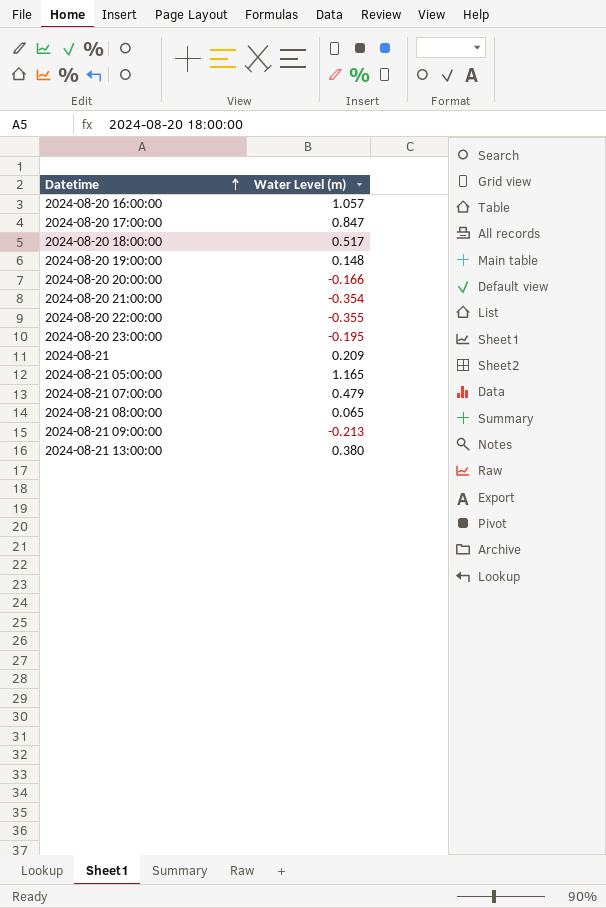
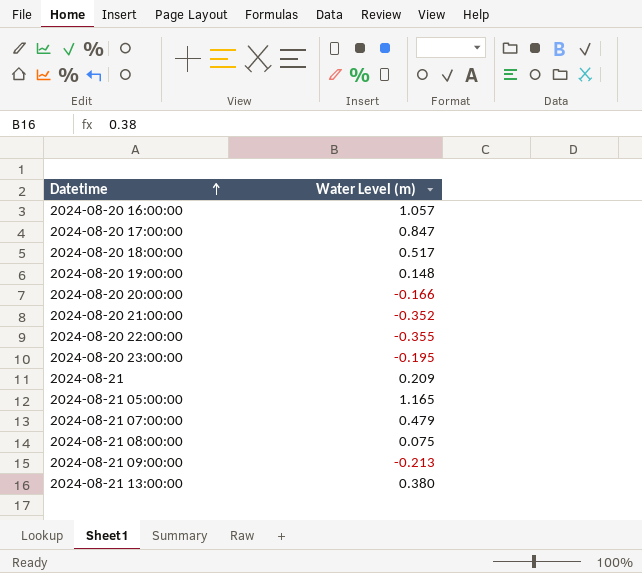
2024-08-20 21:00:00 | Water Level (m): -0.354 -> -0.352
2024-08-21 08:00:00 | Water Level (m): 0.065 -> 0.075

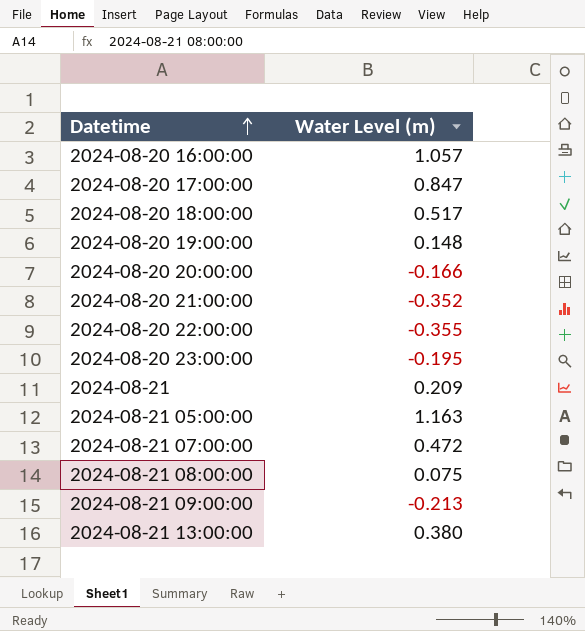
2024-08-21 05:00:00 | Water Level (m): 1.165 -> 1.163
2024-08-21 07:00:00 | Water Level (m): 0.479 -> 0.472

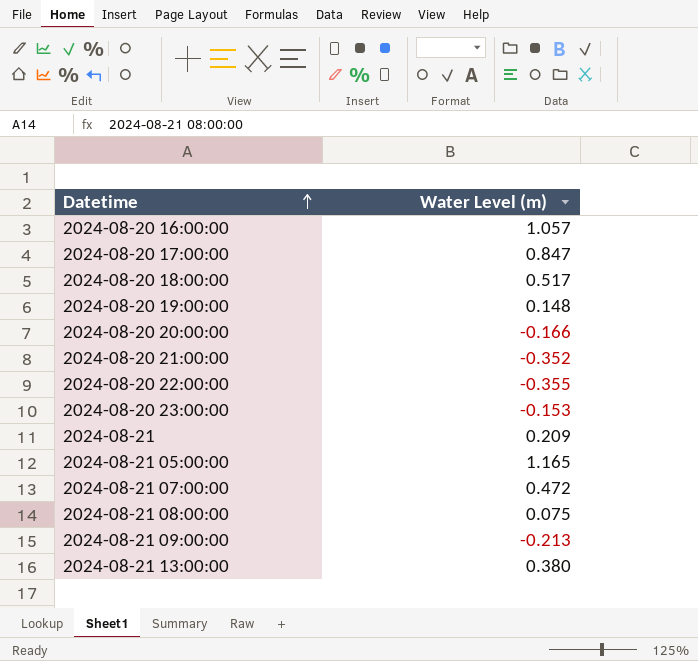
2024-08-20 23:00:00 | Water Level (m): -0.195 -> -0.153
2024-08-21 05:00:00 | Water Level (m): 1.163 -> 1.165

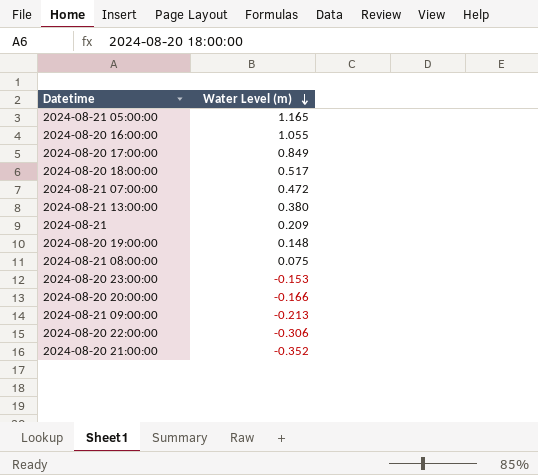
row order: Datetime ascending -> Water Level (m) descending
2024-08-20 16:00:00 | Water Level (m): 1.057 -> 1.055
2024-08-20 17:00:00 | Water Level (m): 0.847 -> 0.849
2024-08-20 22:00:00 | Water Level (m): -0.355 -> -0.306

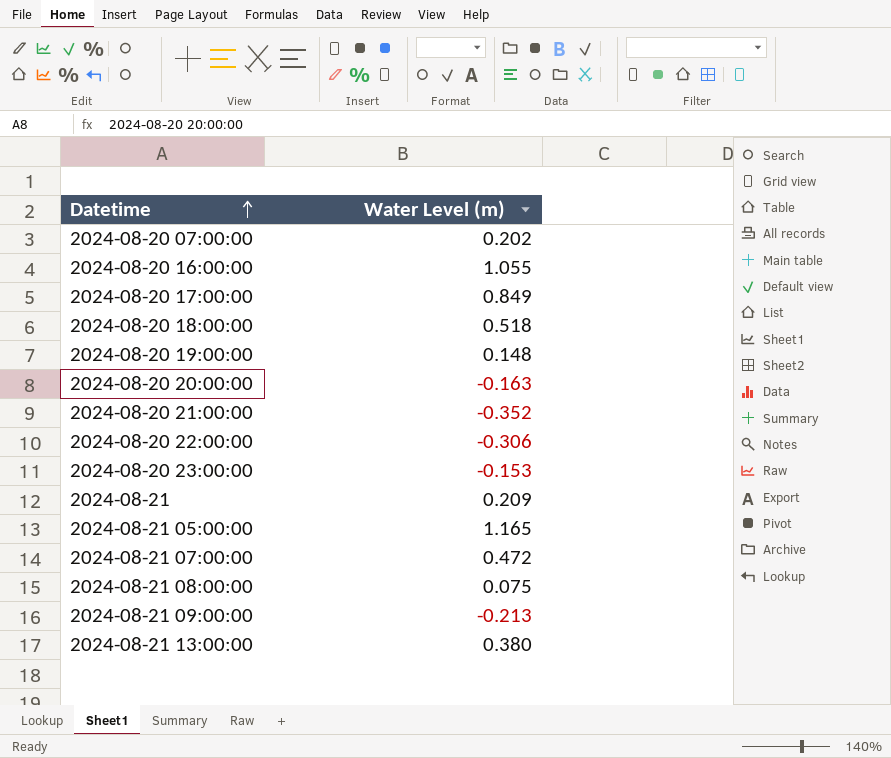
row order: Water Level (m) descending -> Datetime ascending
row 2024-08-20 07:00:00: none -> 0.202
2024-08-20 18:00:00 | Water Level (m): 0.517 -> 0.518
2024-08-20 20:00:00 | Water Level (m): -0.166 -> -0.163

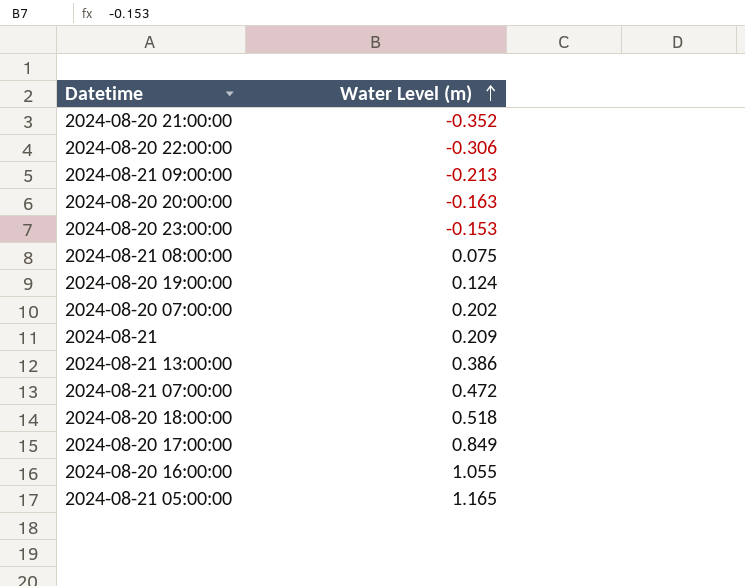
row order: Datetime ascending -> Water Level (m) ascending
2024-08-20 19:00:00 | Water Level (m): 0.148 -> 0.124
2024-08-21 13:00:00 | Water Level (m): 0.380 -> 0.386

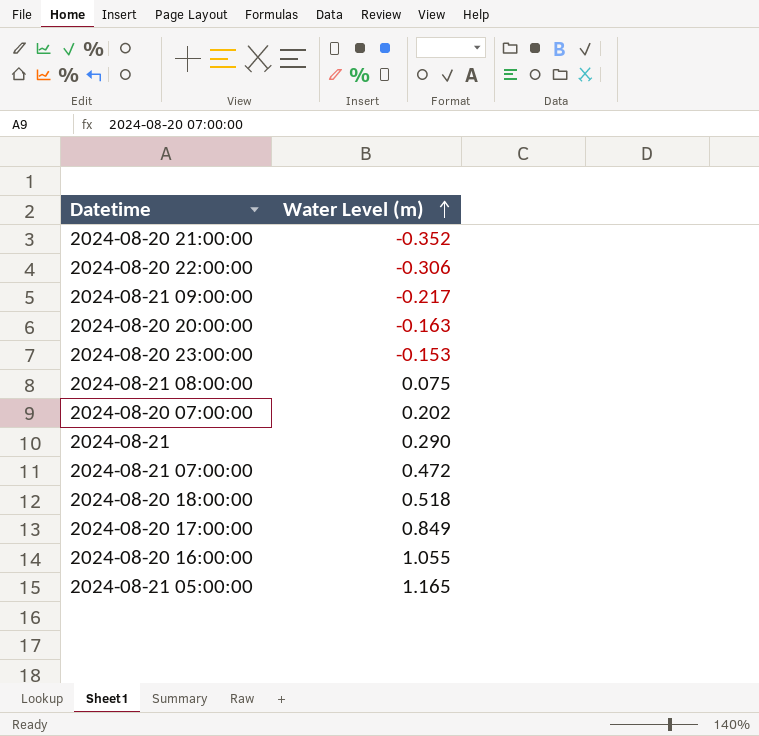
row 2024-08-20 19:00:00: 0.124 -> none
row 2024-08-21 13:00:00: 0.386 -> none
2024-08-21 09:00:00 | Water Level (m): -0.213 -> -0.217
2024-08-21 | Water Level (m): 0.209 -> 0.290

